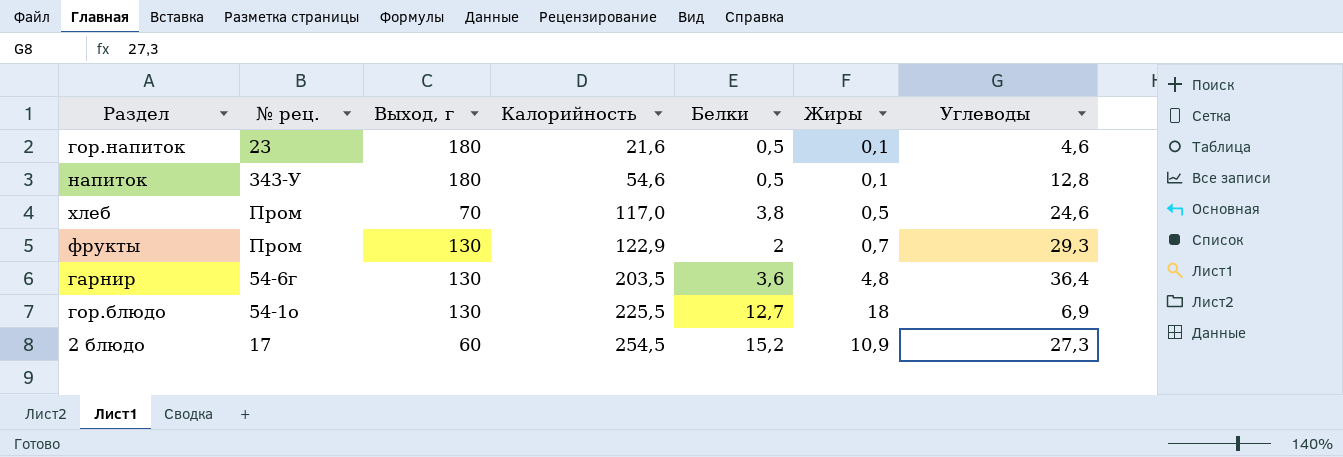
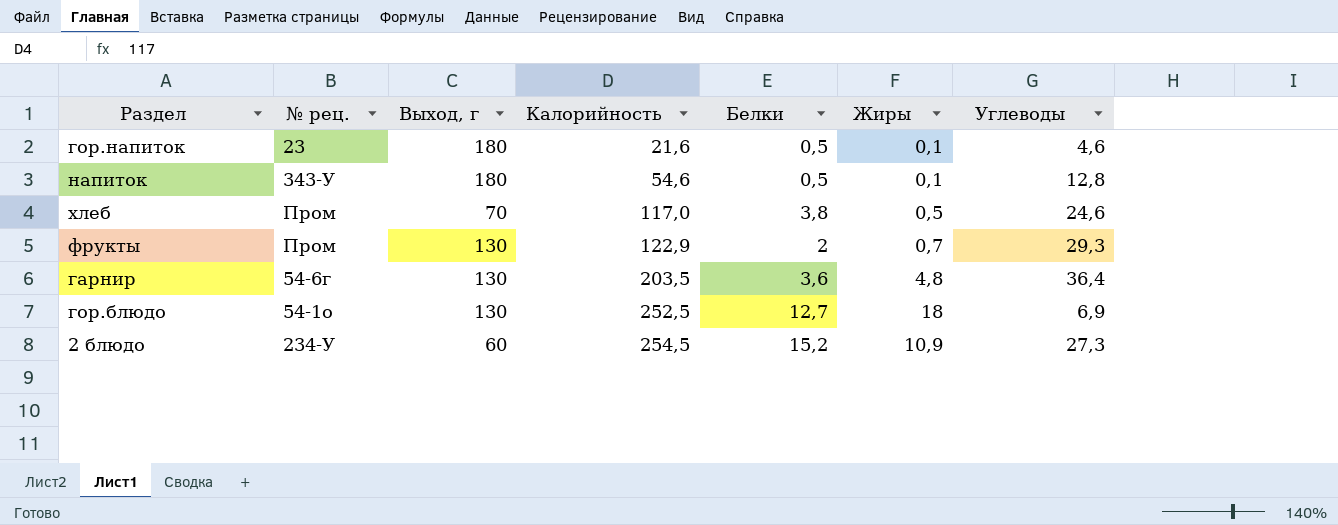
гор.блюдо | Калорийность: 225,5 -> 252,5
2 блюдо | № рец.: 17 -> 234-У

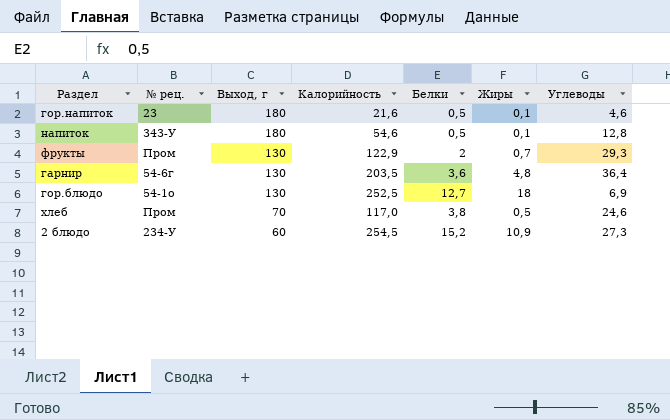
row order: Калорийность ascending -> Выход, г descending

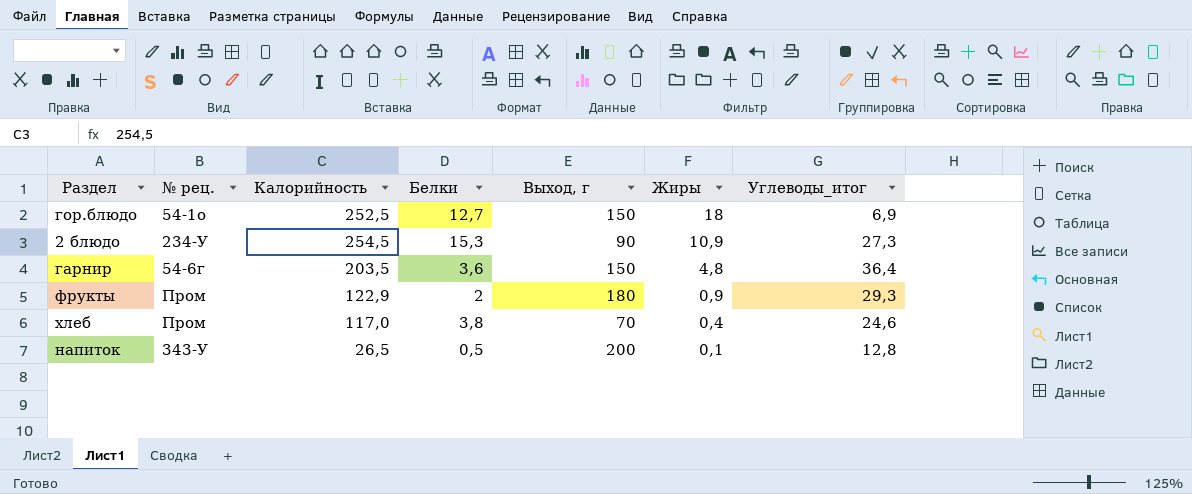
row order: Выход, г descending -> Жиры descending
column Выход, г | position: 3 -> 5
column name: Углеводы -> Углеводы_итог
row гор.напиток: 23 | 180 | 21,6 | 0,5 | 0,1 | 4,6 -> none
гор.блюдо | Выход, г: 130 -> 150
2 блюдо | Белки: 15,2 -> 15,3
2 блюдо | Выход, г: 60 -> 90
гарнир | Выход, г: 130 -> 150
фрукты | Выход, г: 130 -> 180
фрукты | Жиры: 0,7 -> 0,9
хлеб | Жиры: 0,5 -> 0,4
напиток | Калорийность: 54,6 -> 26,5
напиток | Выход, г: 180 -> 200

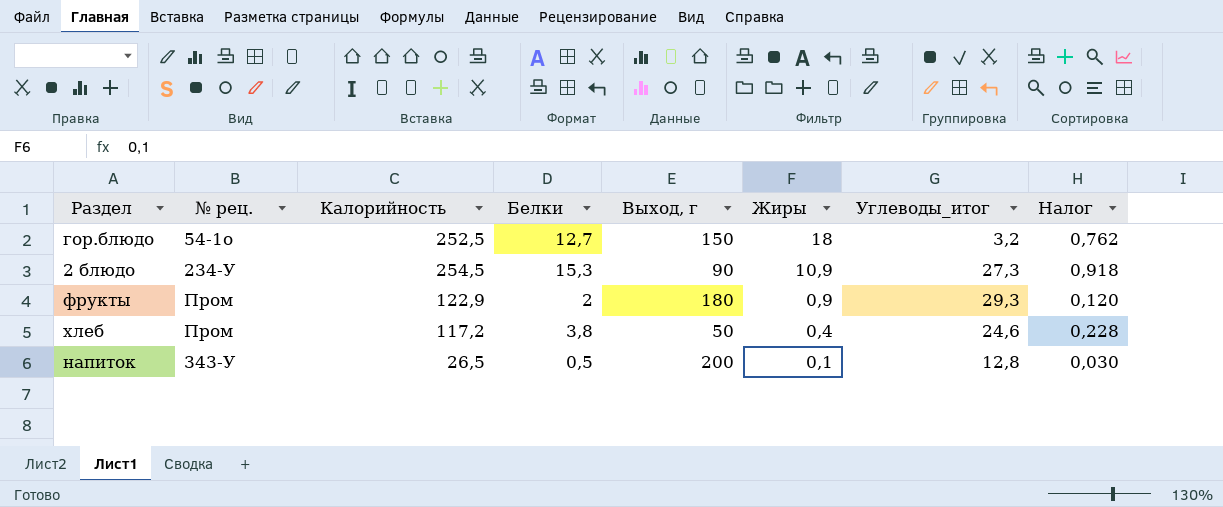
column Налог | formula: none -> [Белки] * 0,06
row гарнир: 54-6г | 203,5 | 3,6 | 150 | 4,8 | 36,4 -> none
гор.блюдо | Углеводы_итог: 6,9 -> 3,2
хлеб | Калорийность: 117,0 -> 117,2
хлеб | Выход, г: 70 -> 50

